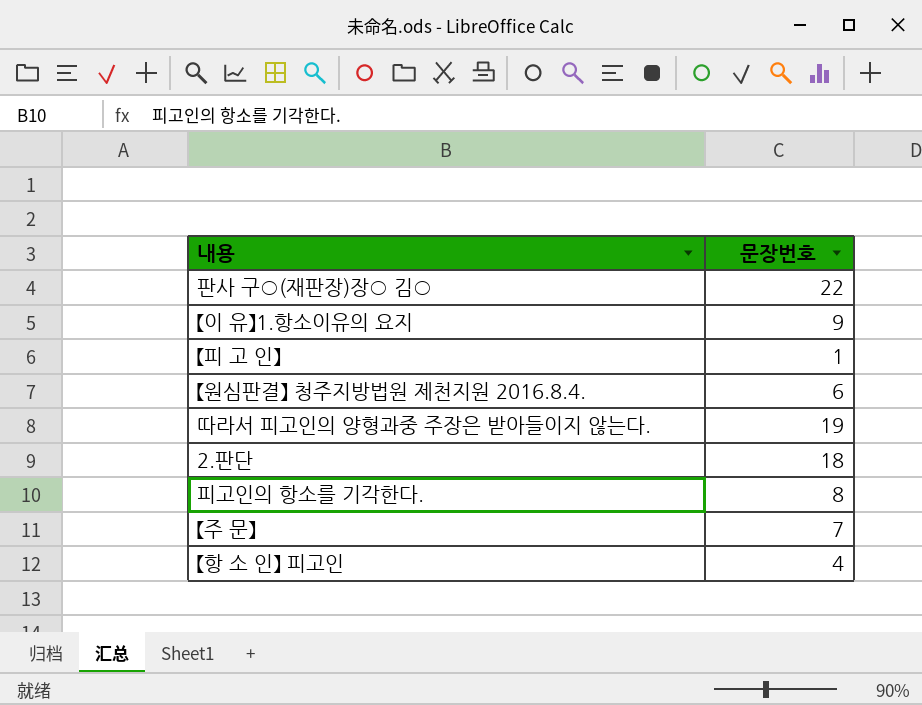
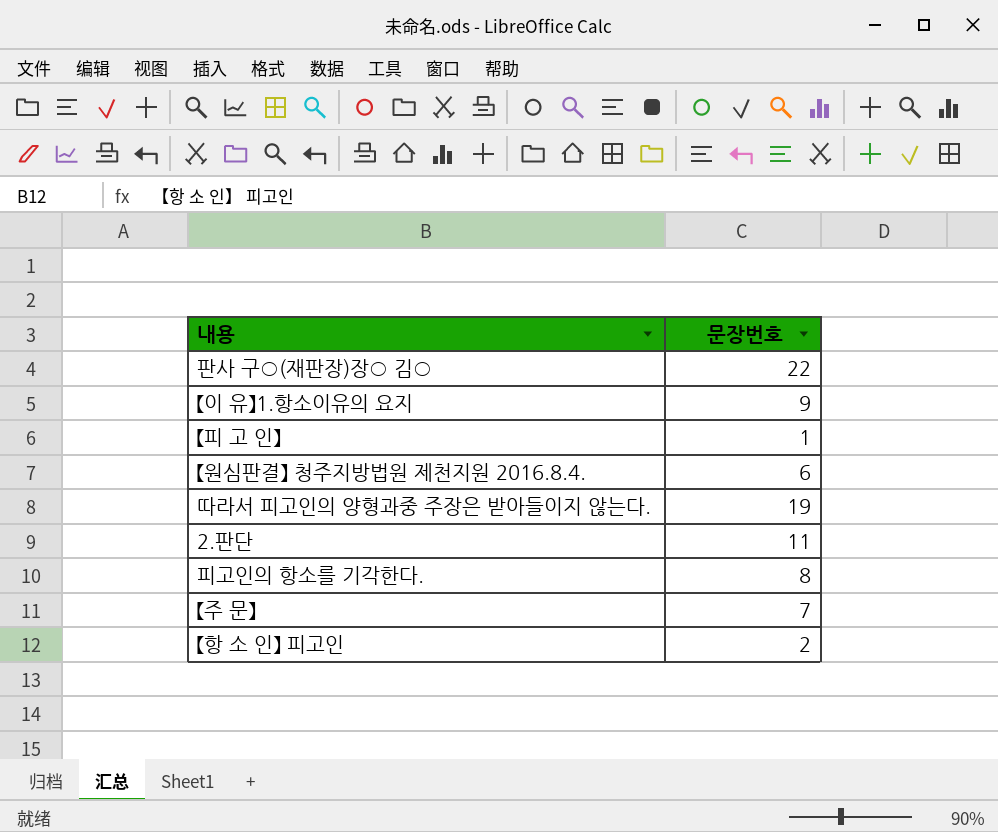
2.판단 | 문장번호: 18 -> 11
【항 소 인】 피고인 | 문장번호: 4 -> 2

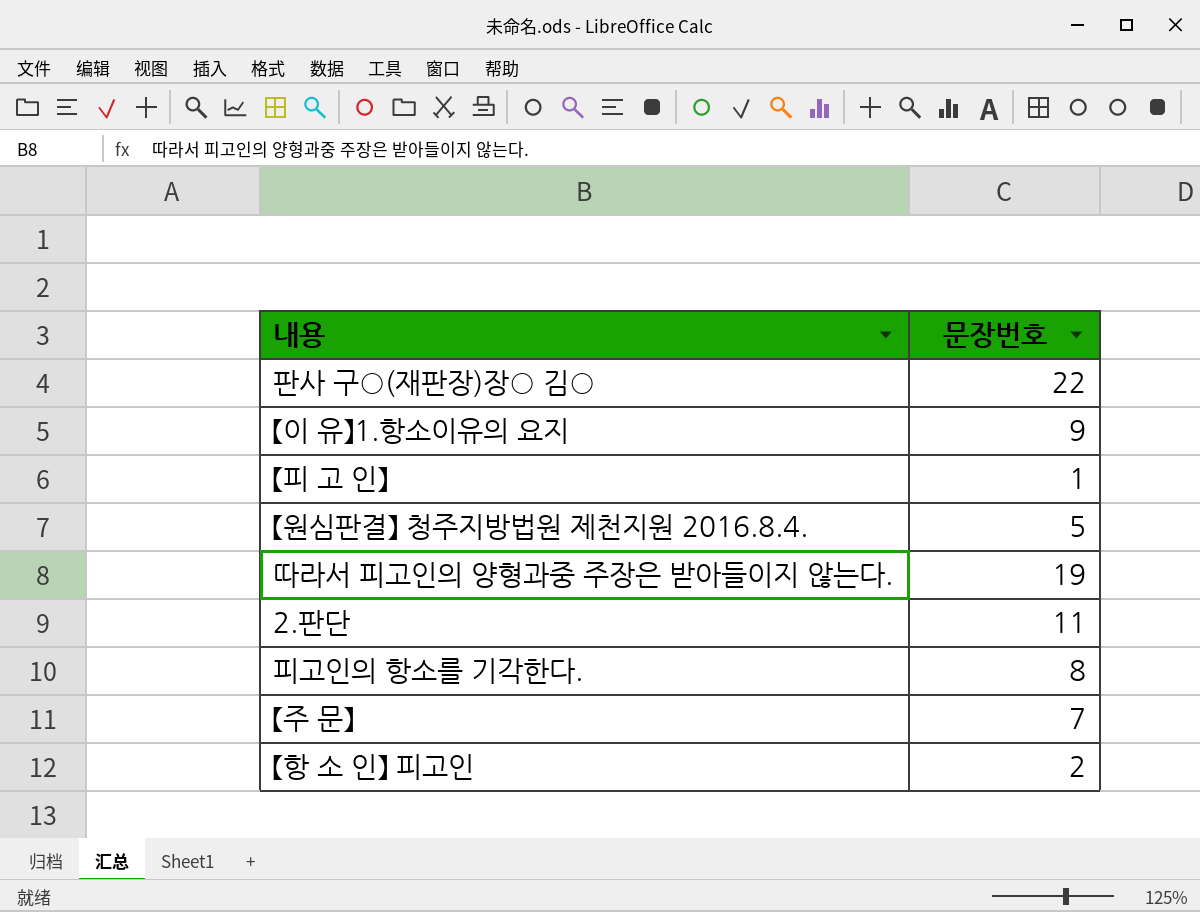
【원심판결】 청주지방법원 제천지원 2016.8.4. | 문장번호: 6 -> 5

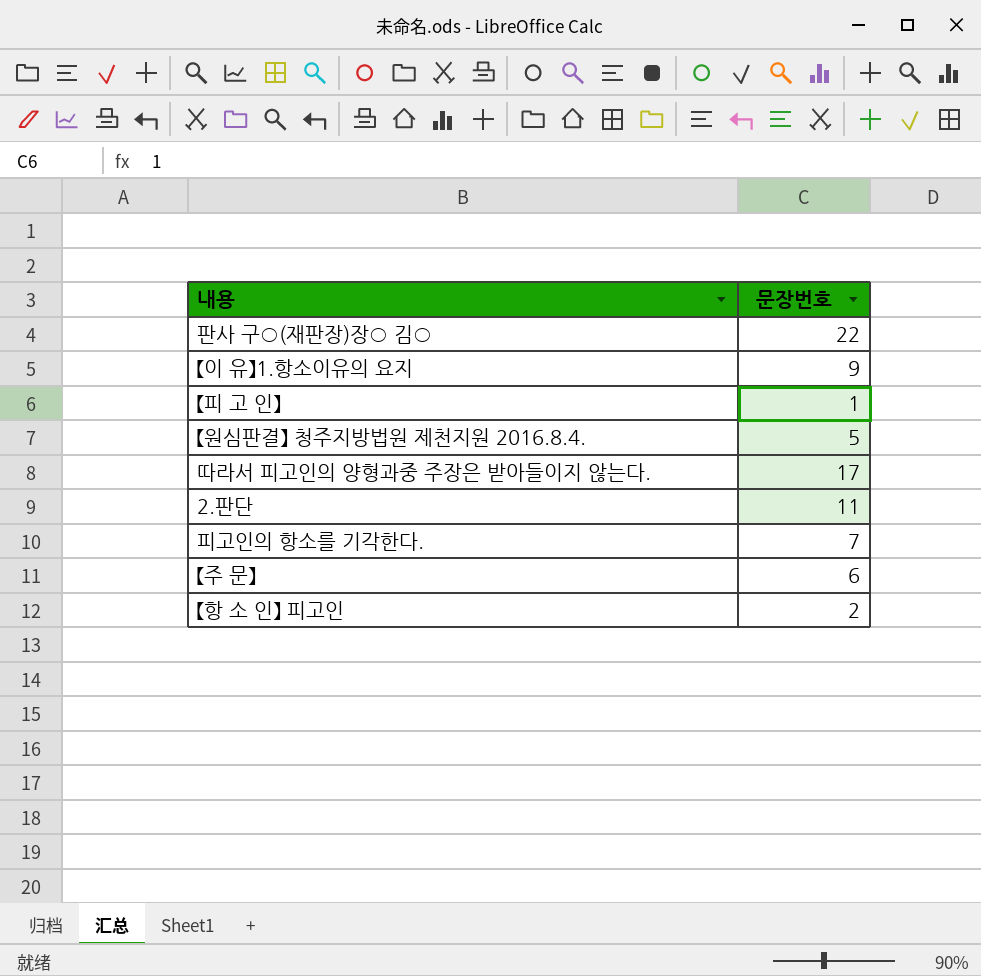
따라서 피고인의 양형과중 주장은 받아들이지 않는다. | 문장번호: 19 -> 17
피고인의 항소를 기각한다. | 문장번호: 8 -> 7
【주 문】 | 문장번호: 7 -> 6

